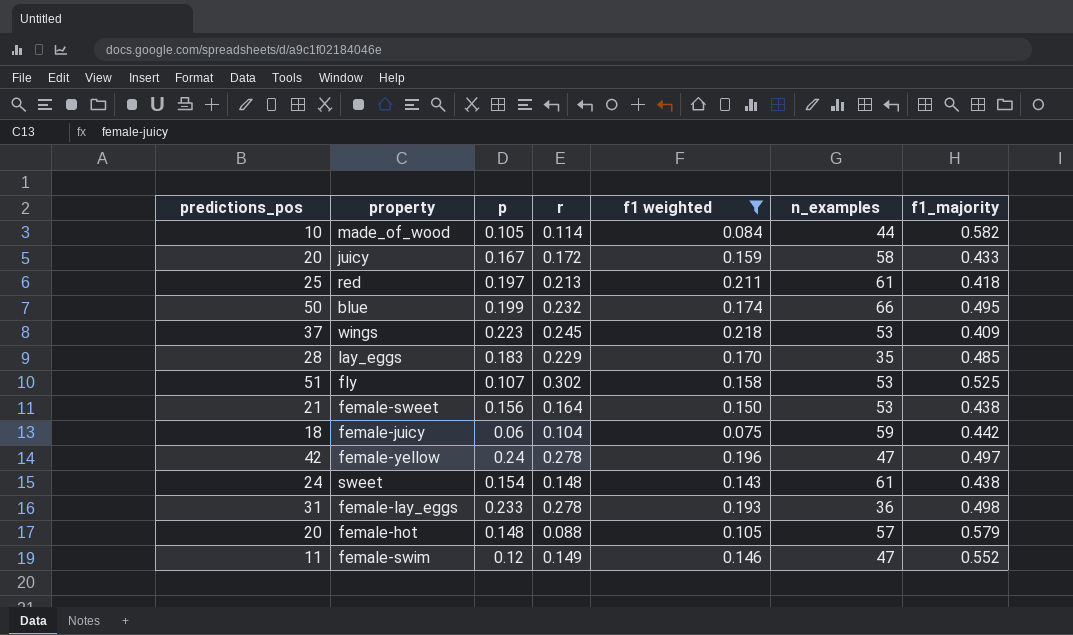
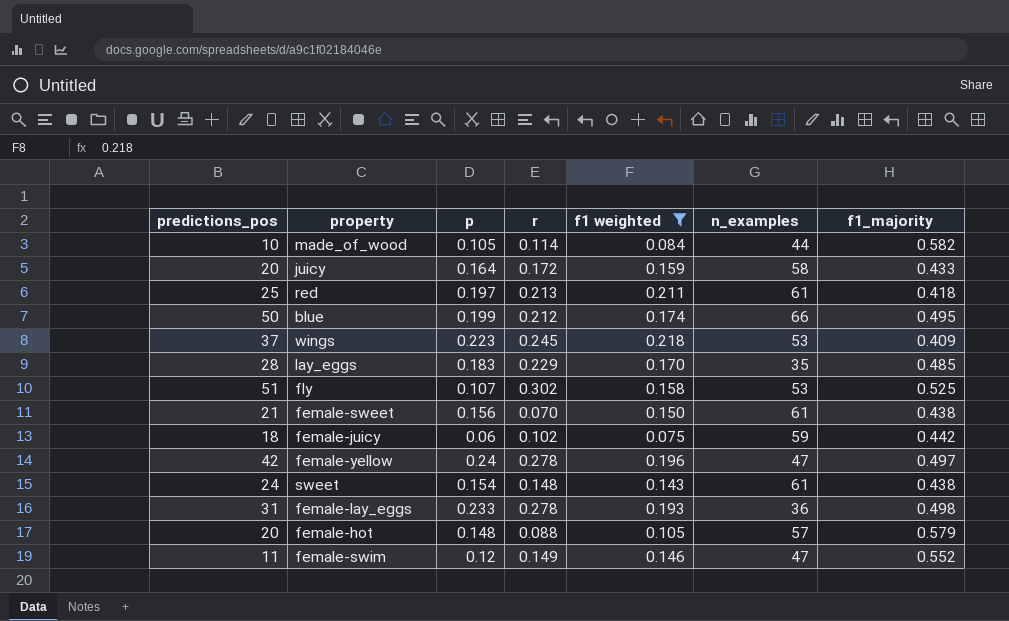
juicy | p: 0.167 -> 0.164
blue | r: 0.232 -> 0.212
female-sweet | r: 0.164 -> 0.070
female-sweet | n_examples: 53 -> 61
female-juicy | r: 0.104 -> 0.102

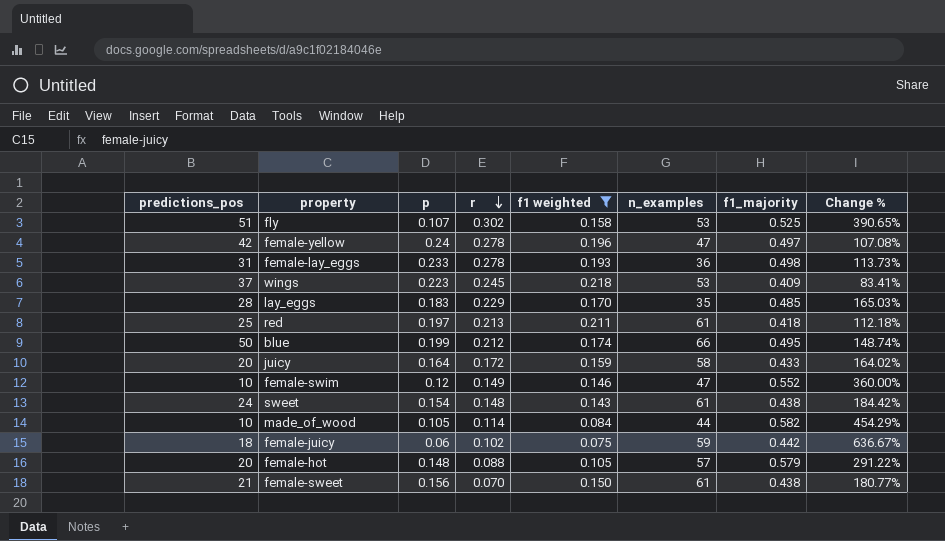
row order: none -> r descending
column Change % | formula: none -> ([f1_majority] - [p]) / [p]
female-swim | predictions_pos: 11 -> 10

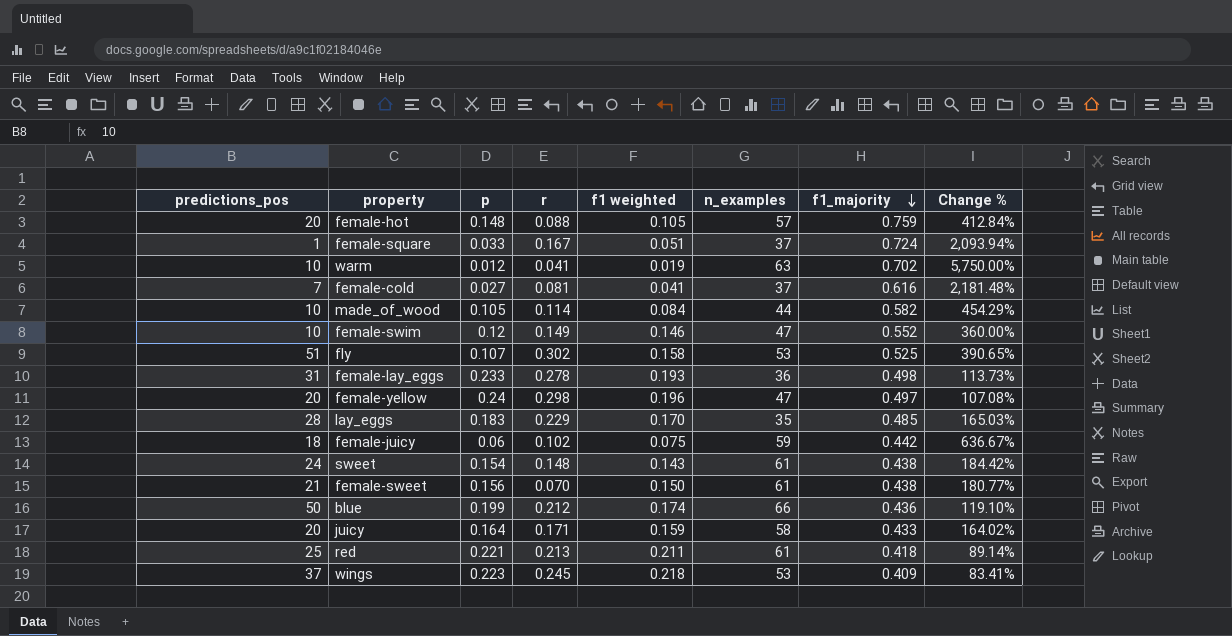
filter: f1 weighted >= 0.075 -> none
row order: r descending -> f1_majority descending
female-hot | f1_majority: 0.579 -> 0.759
female-hot | Change %: 291.22% -> 412.84%
female-yellow | predictions_pos: 42 -> 20
female-yellow | r: 0.278 -> 0.298
blue | f1_majority: 0.495 -> 0.436
blue | Change %: 148.74% -> 119.10%
juicy | r: 0.172 -> 0.171
red | p: 0.197 -> 0.221
red | Change %: 112.18% -> 89.14%

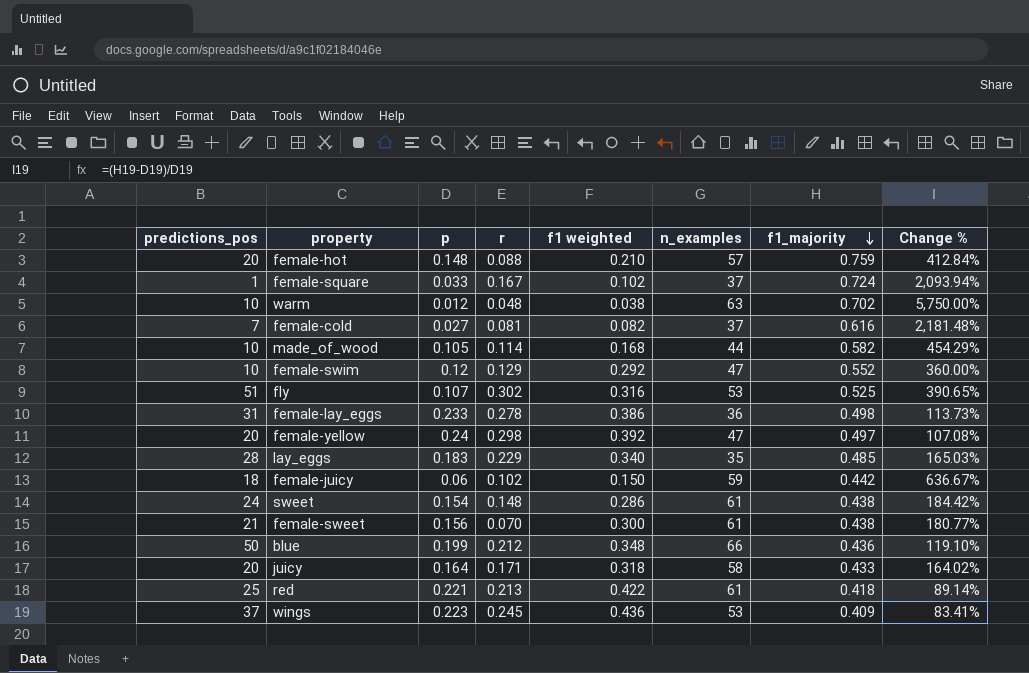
female-hot | f1 weighted: 0.105 -> 0.210
female-square | f1 weighted: 0.051 -> 0.102
warm | r: 0.041 -> 0.048
warm | f1 weighted: 0.019 -> 0.038
female-cold | f1 weighted: 0.041 -> 0.082
made_of_wood | f1 weighted: 0.084 -> 0.168
female-swim | r: 0.149 -> 0.129
female-swim | f1 weighted: 0.146 -> 0.292
fly | f1 weighted: 0.158 -> 0.316
female-lay_eggs | f1 weighted: 0.193 -> 0.386
female-yellow | f1 weighted: 0.196 -> 0.392
lay_eggs | f1 weighted: 0.170 -> 0.340
female-juicy | f1 weighted: 0.075 -> 0.150
sweet | f1 weighted: 0.143 -> 0.286
female-sweet | f1 weighted: 0.150 -> 0.300
blue | f1 weighted: 0.174 -> 0.348
juicy | f1 weighted: 0.159 -> 0.318
red | f1 weighted: 0.211 -> 0.422
wings | f1 weighted: 0.218 -> 0.436

